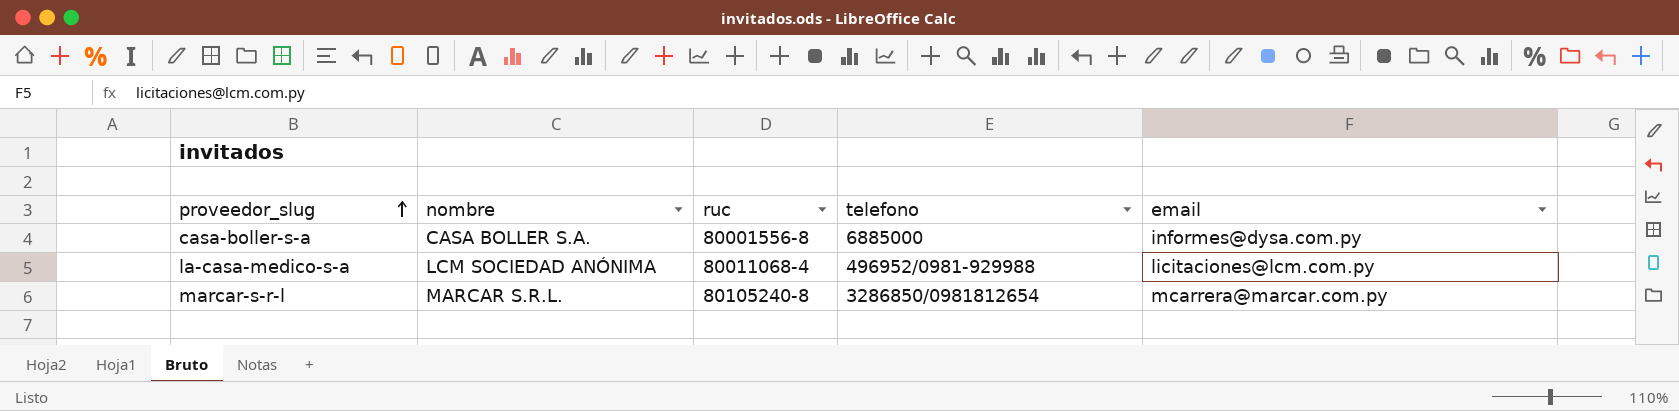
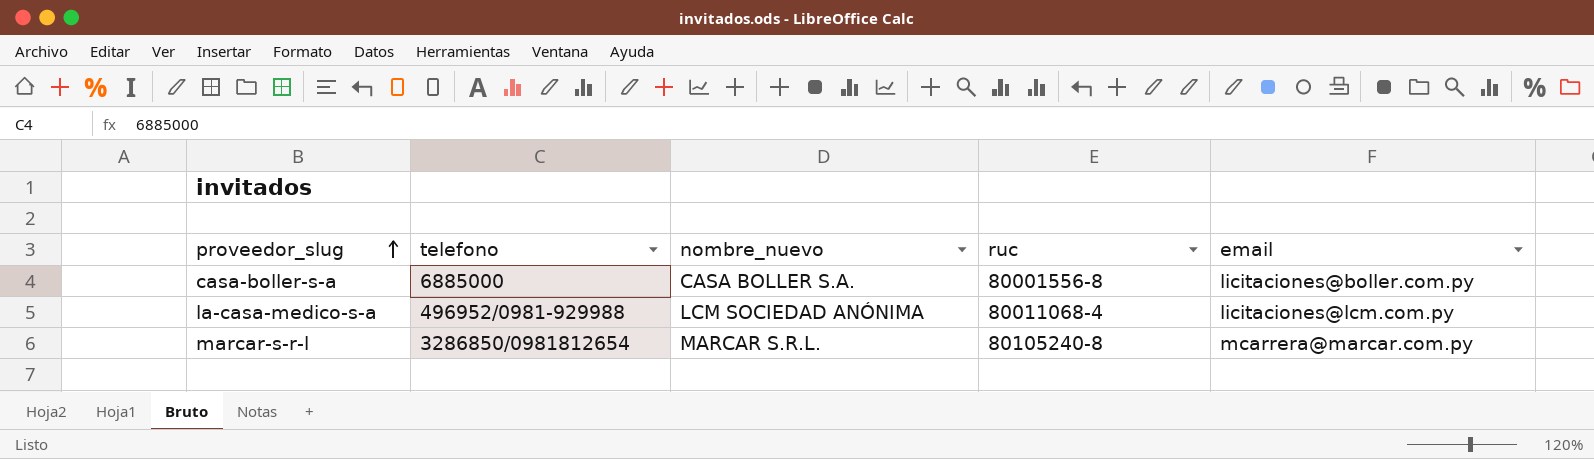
column telefono | position: 4 -> 2
column name: nombre -> nombre_nuevo
casa-boller-s-a | email: informes@dysa.com.py -> licitaciones@boller.com.py

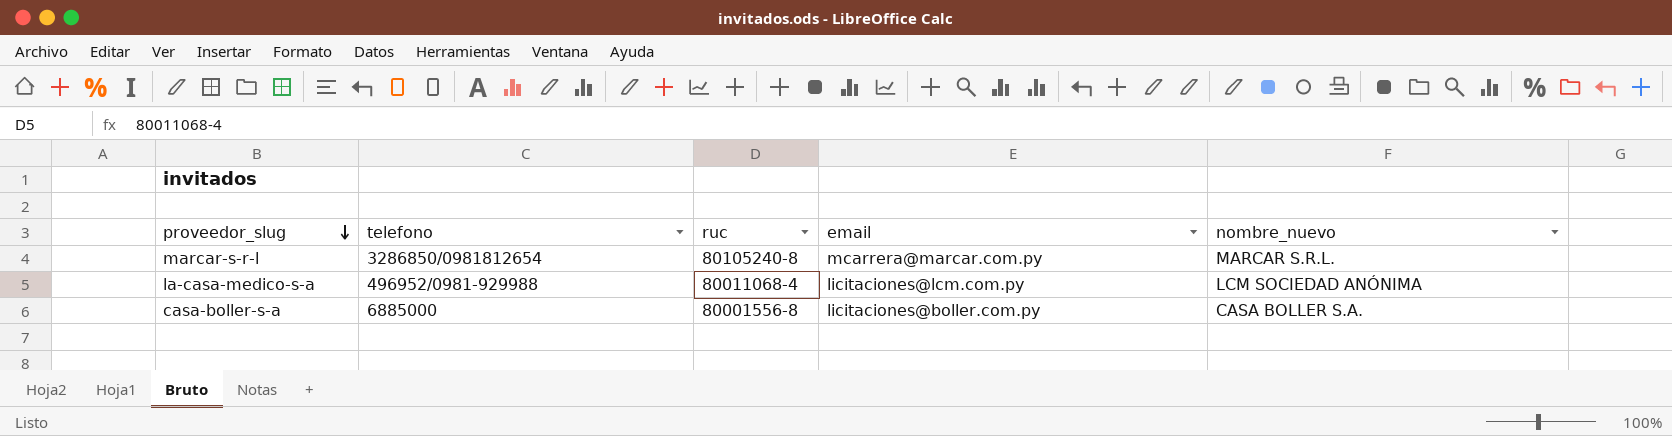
row order: proveedor_slug ascending -> proveedor_slug descending
column nombre_nuevo | position: 3 -> 5

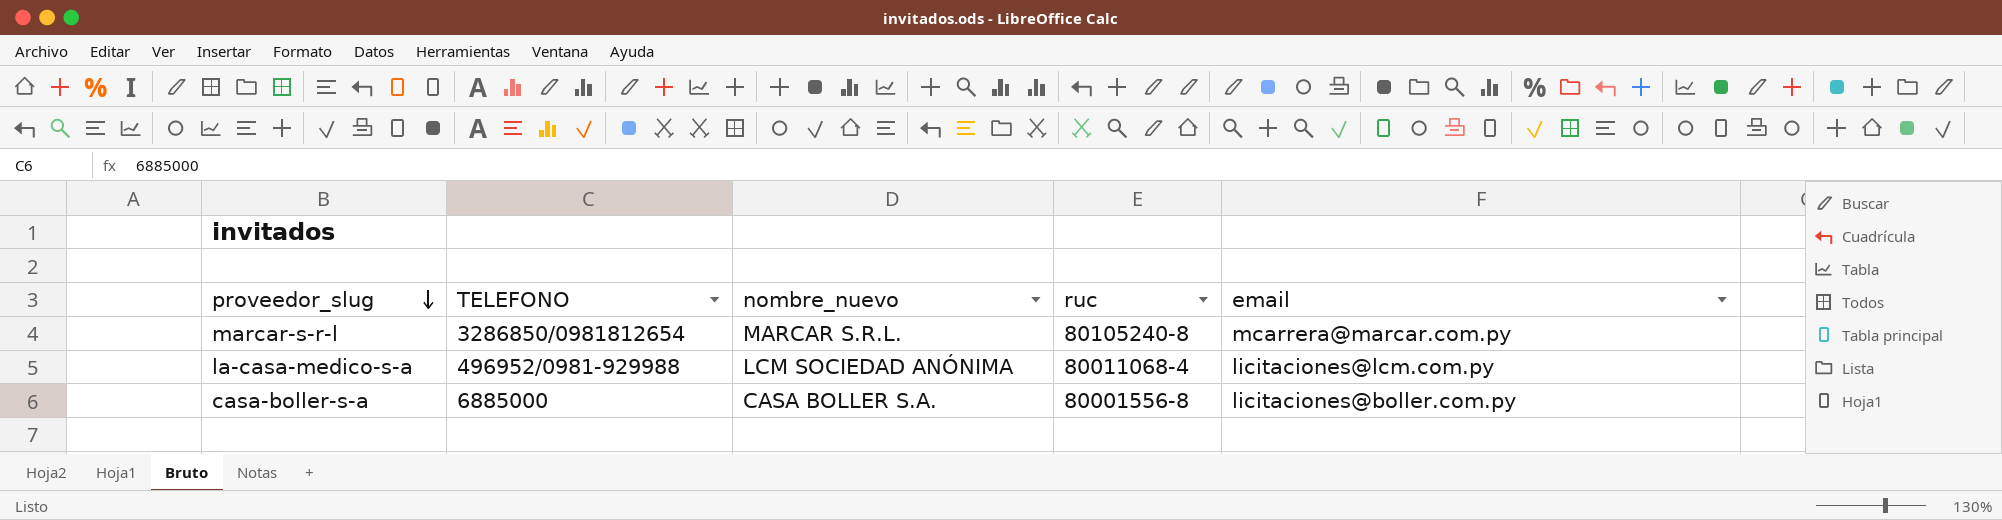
column name: telefono -> TELEFONO
column nombre_nuevo | position: 5 -> 3

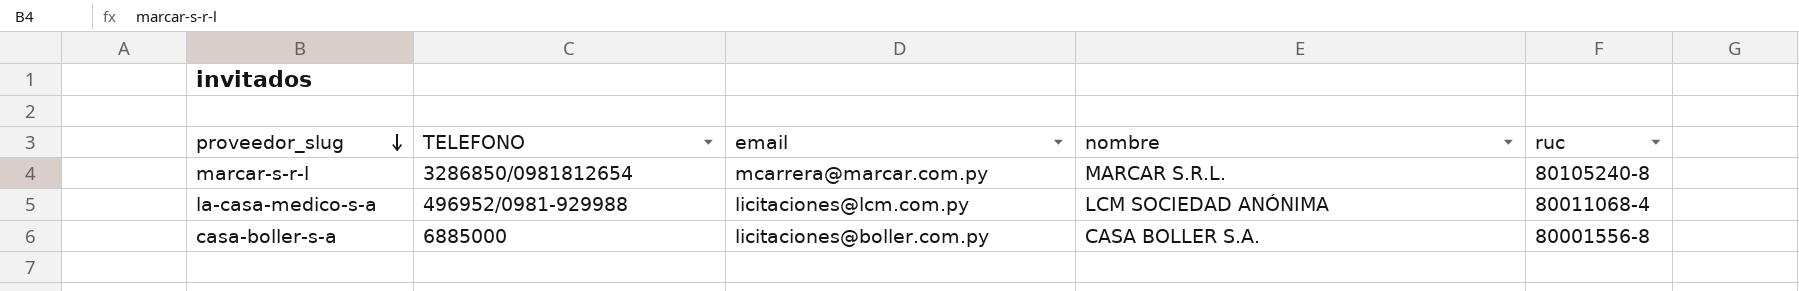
column email | position: 5 -> 3
column name: nombre_nuevo -> nombre

